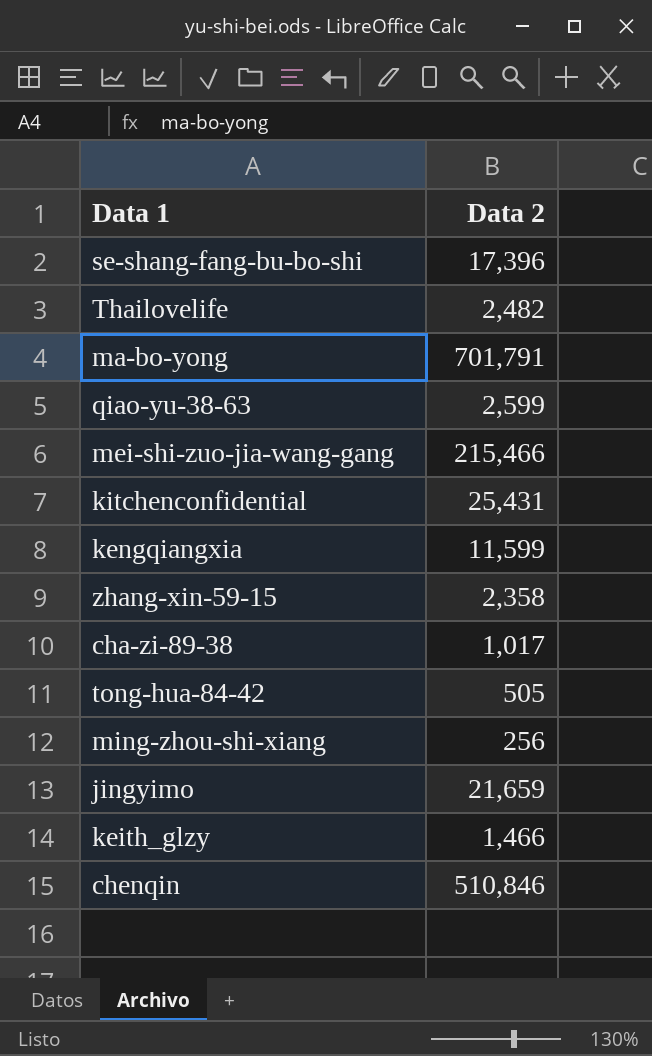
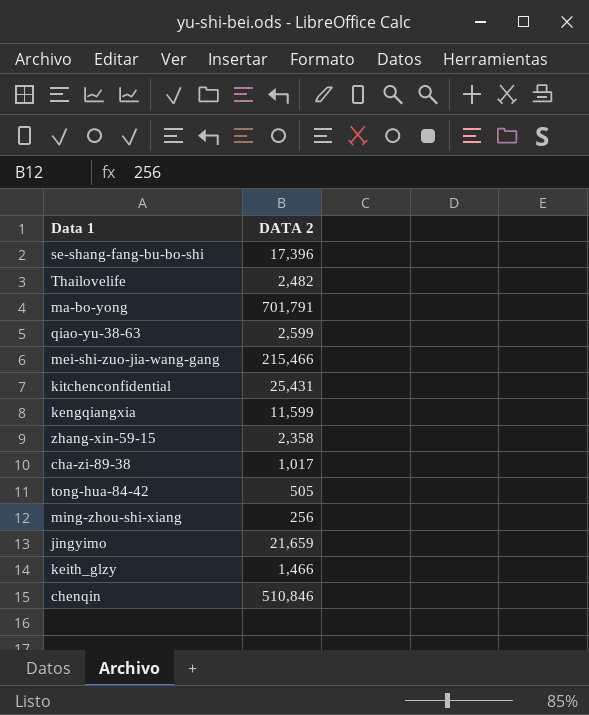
column name: Data 2 -> DATA 2

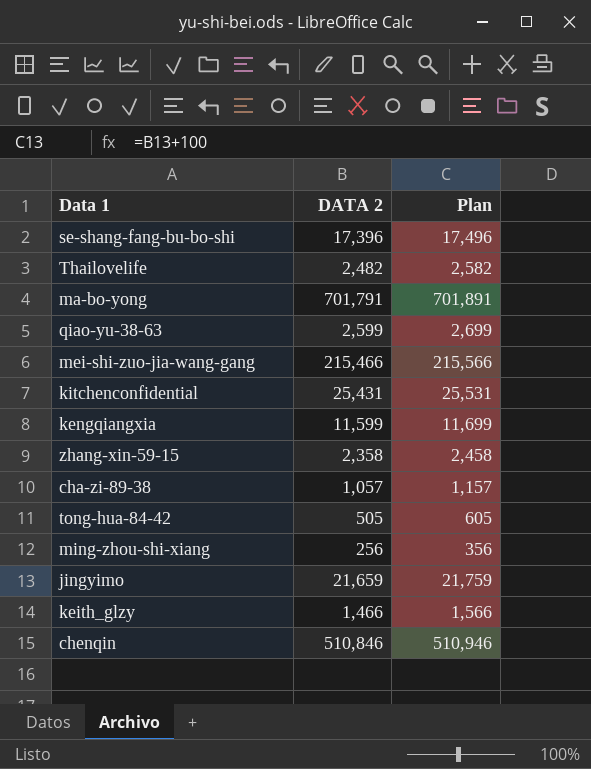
column Plan | formula: none -> [DATA 2] + 100
cha-zi-89-38 | DATA 2: 1,017 -> 1,057

